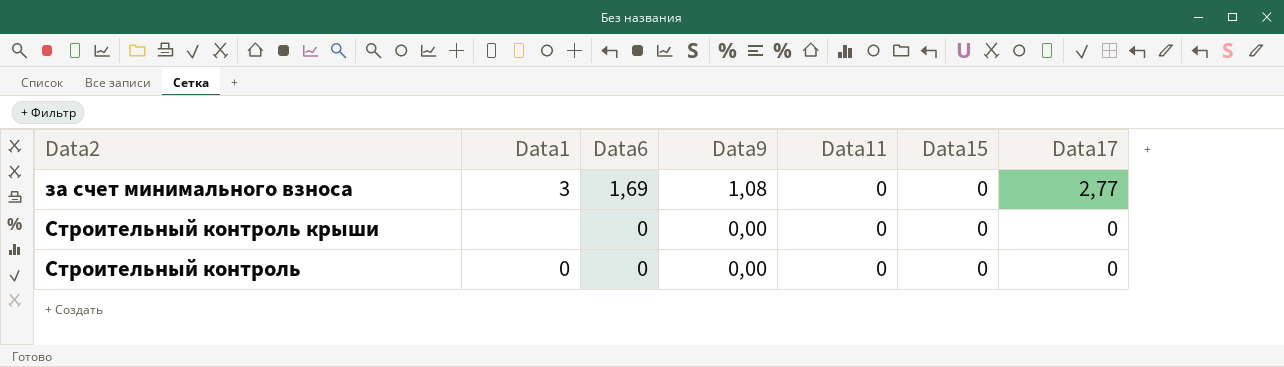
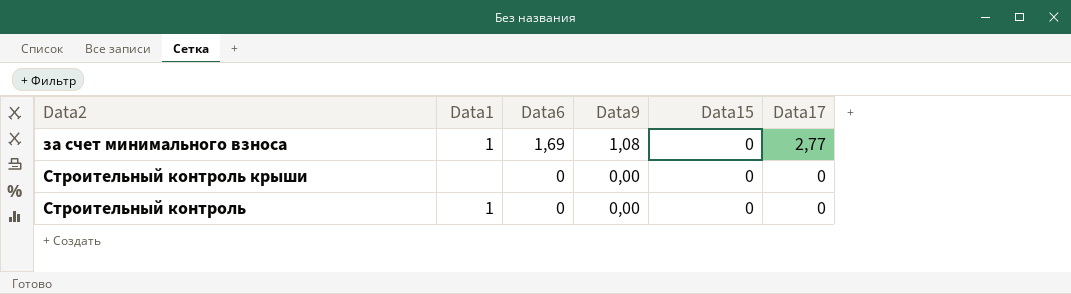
column Data11 | position: 5 -> none
за счет минимального взноса | Data1: 3 -> 1
Строительный контроль | Data1: 0 -> 1

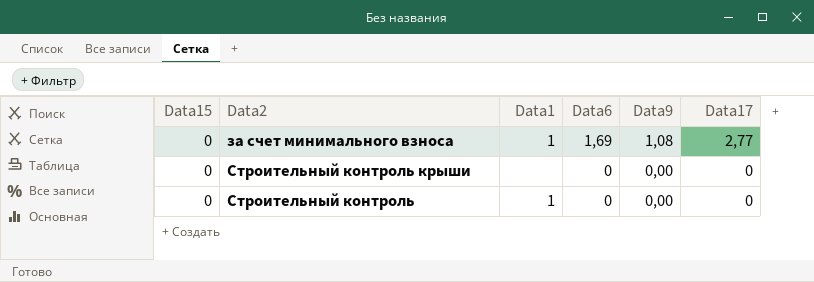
column Data15 | position: 5 -> 1

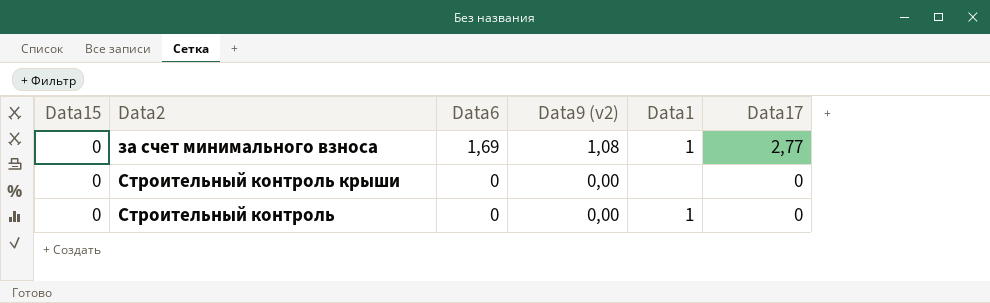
column name: Data9 -> Data9 (v2)
column Data1 | position: 3 -> 5

